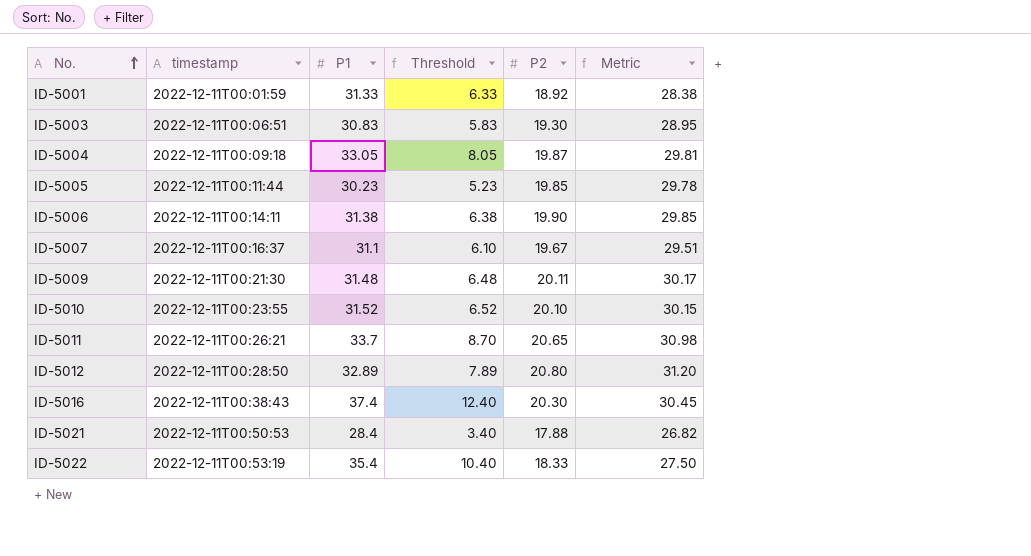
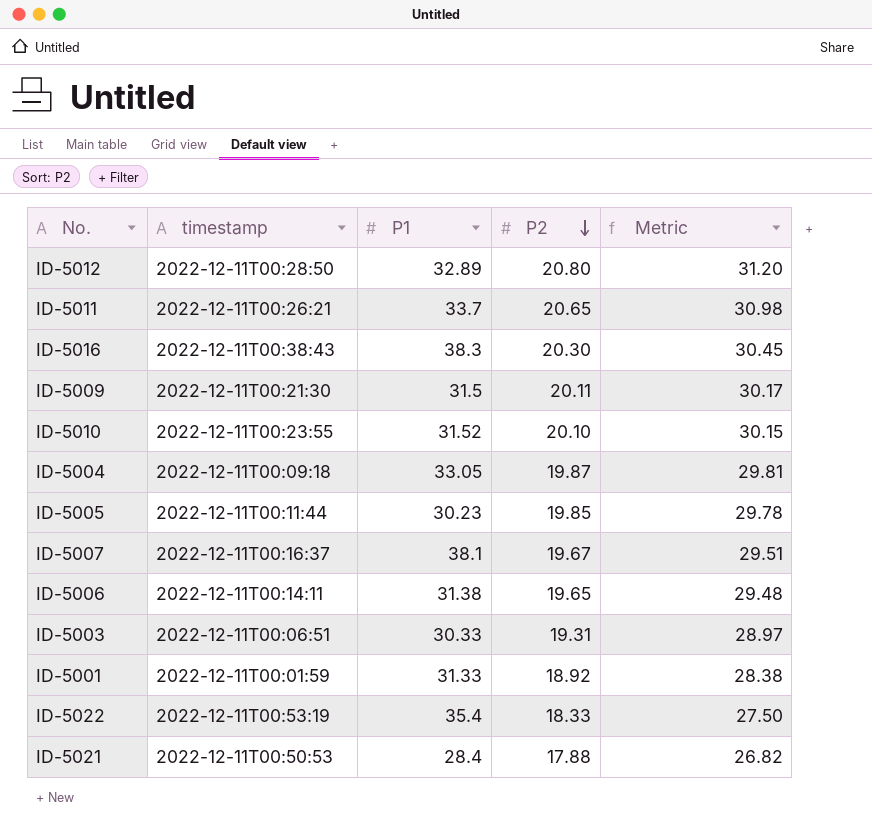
row order: No. ascending -> P2 descending
column Threshold | formula: [P1] - 25 -> none
ID-5016 | P1: 37.4 -> 38.3
ID-5009 | P1: 31.48 -> 31.5
ID-5007 | P1: 31.1 -> 38.1
ID-5006 | P2: 19.90 -> 19.65
ID-5006 | Metric: 29.85 -> 29.48
ID-5003 | P1: 30.83 -> 30.33
ID-5003 | P2: 19.30 -> 19.31
ID-5003 | Metric: 28.95 -> 28.97

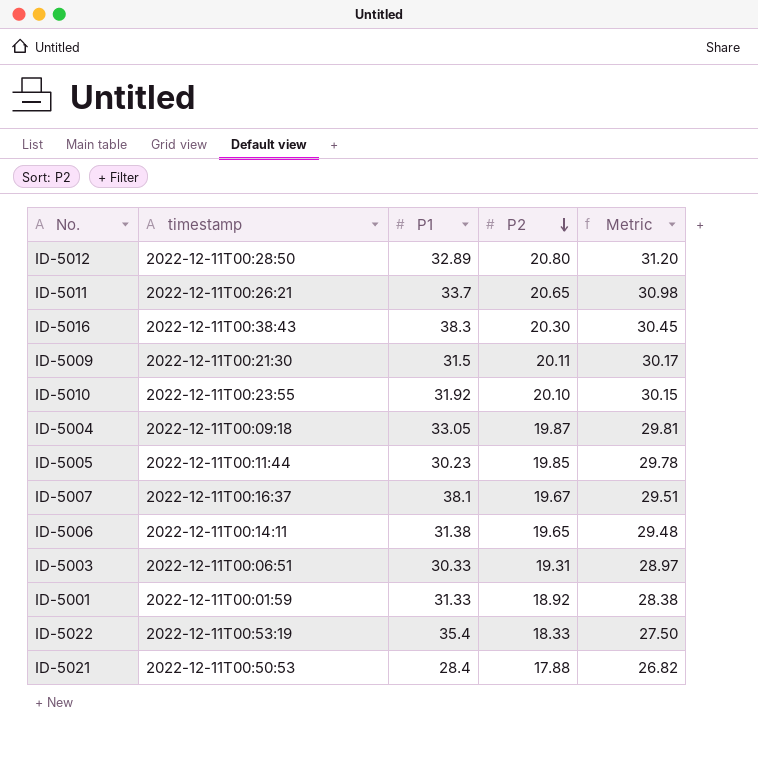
ID-5010 | P1: 31.52 -> 31.92

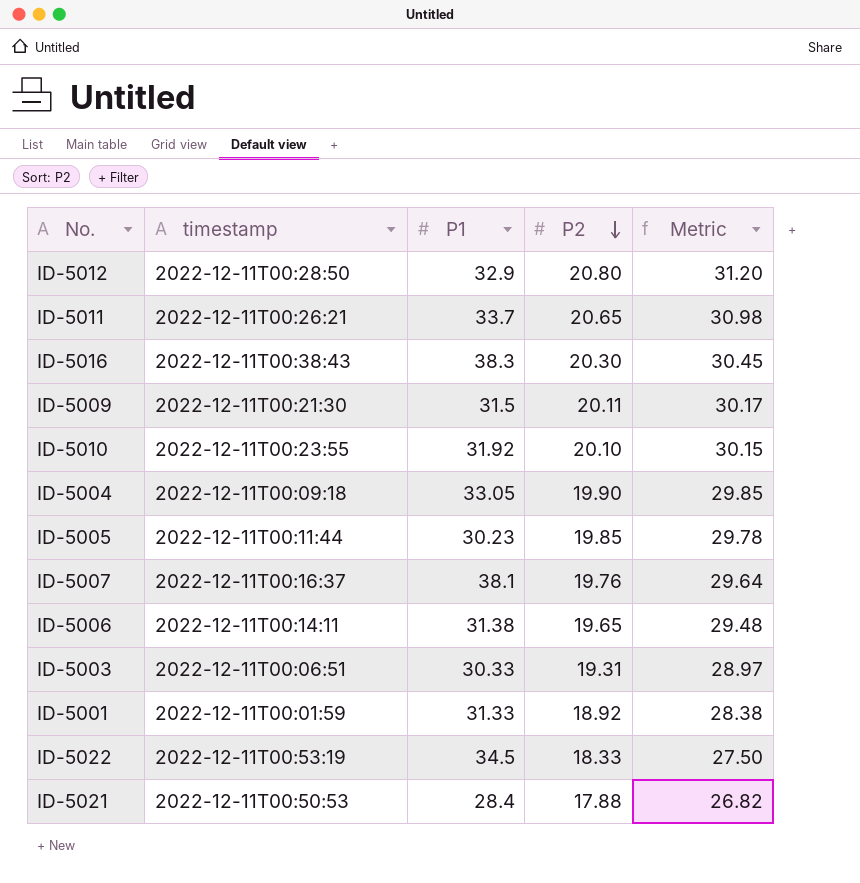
ID-5012 | P1: 32.89 -> 32.9
ID-5004 | P2: 19.87 -> 19.90
ID-5004 | Metric: 29.81 -> 29.85
ID-5007 | P2: 19.67 -> 19.76
ID-5007 | Metric: 29.51 -> 29.64
ID-5022 | P1: 35.4 -> 34.5

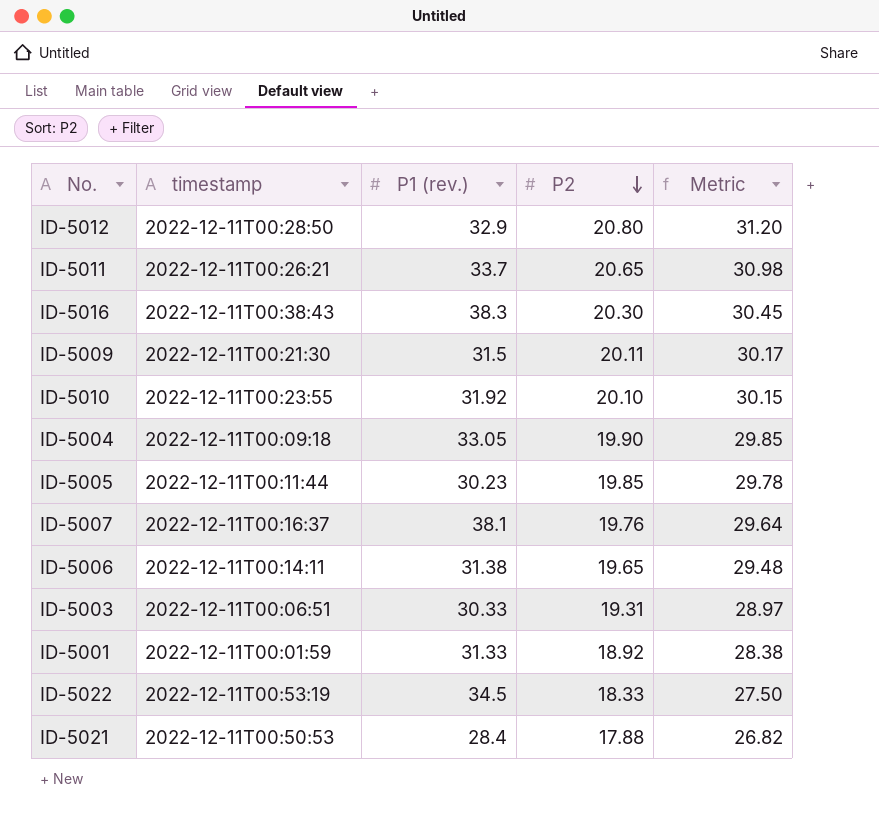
column name: P1 -> P1 (rev.)

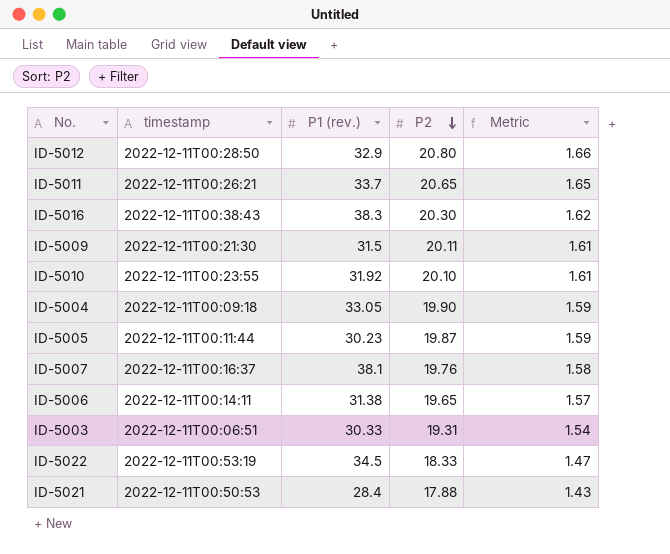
column Metric | formula: [P2] * 1.5 -> [P2] * 0.08
row ID-5001: 2022-12-11T00:01:59 | 31.33 | 18.92 | 28.38 -> none
ID-5005 | P2: 19.85 -> 19.87

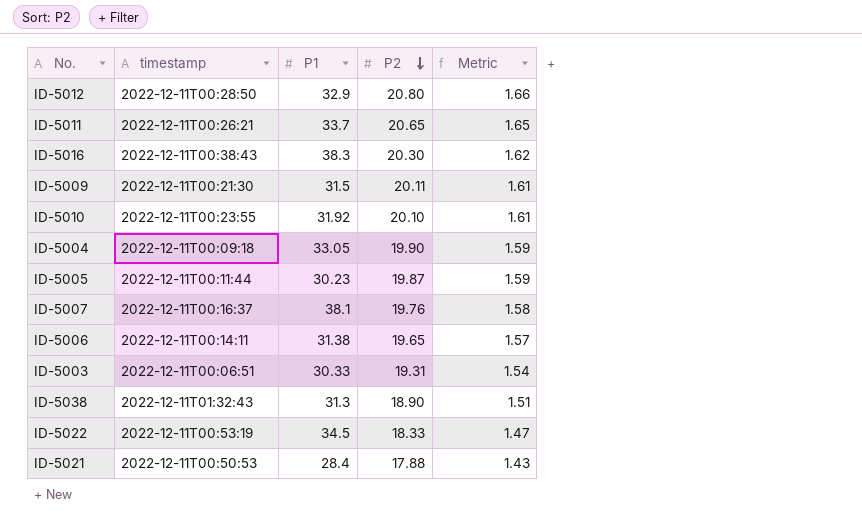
column name: P1 (rev.) -> P1
row ID-5038: none -> 2022-12-11T01:32:43 | 31.3 | 18.90 | 1.51

